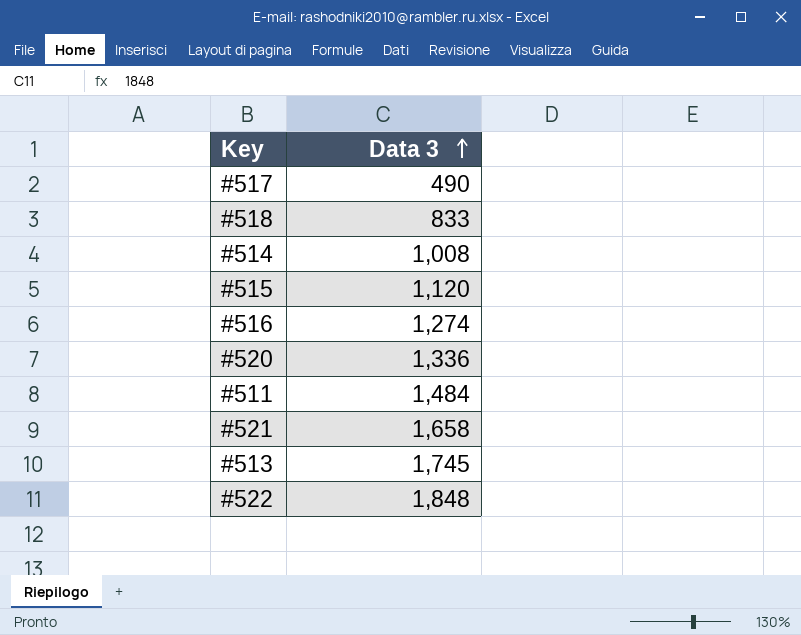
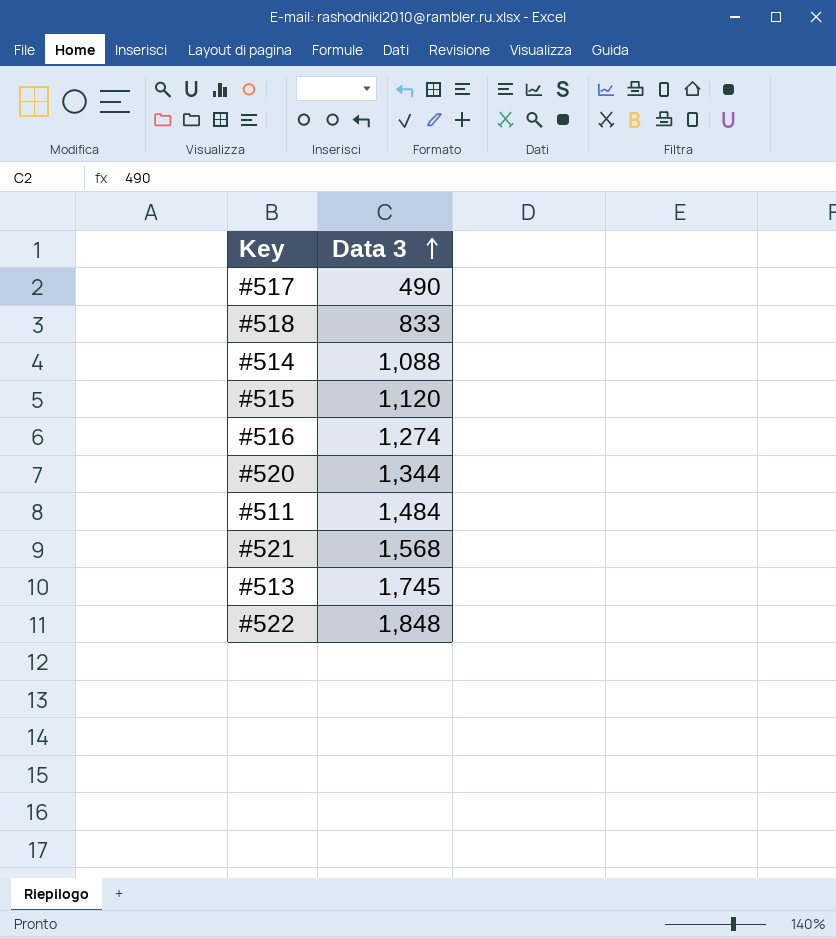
#514 | Data 3: 1,008 -> 1,088
#520 | Data 3: 1,336 -> 1,344
#521 | Data 3: 1,658 -> 1,568

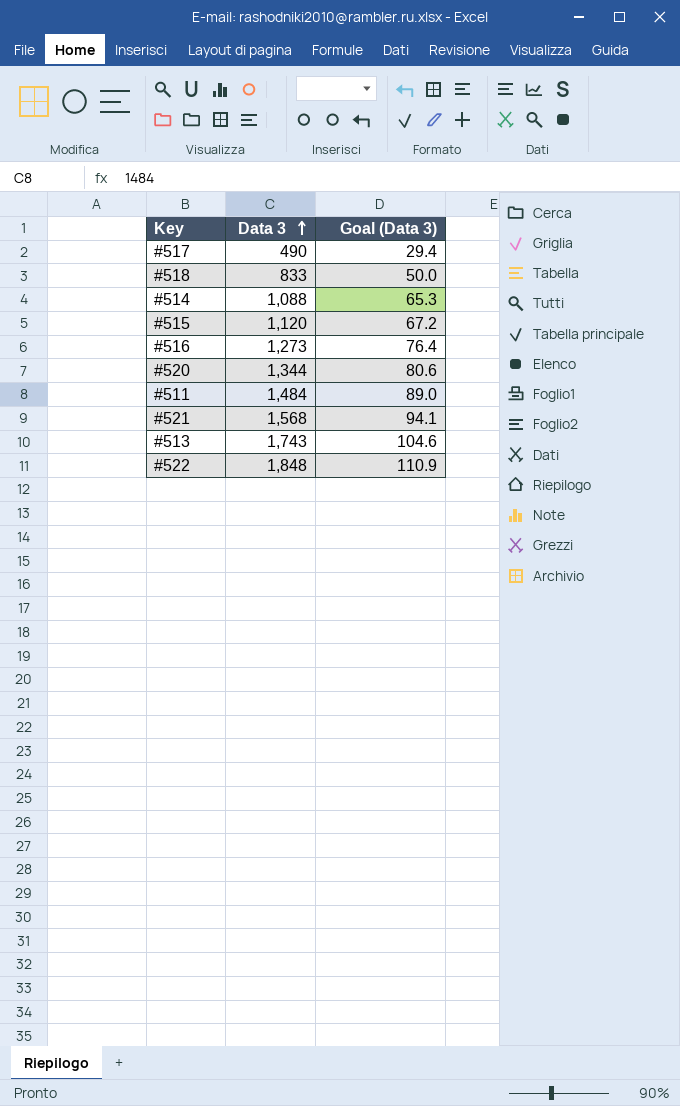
column Goal (Data 3) | formula: none -> [Data 3] * 0.06
#516 | Data 3: 1,274 -> 1,273
#513 | Data 3: 1,745 -> 1,743

